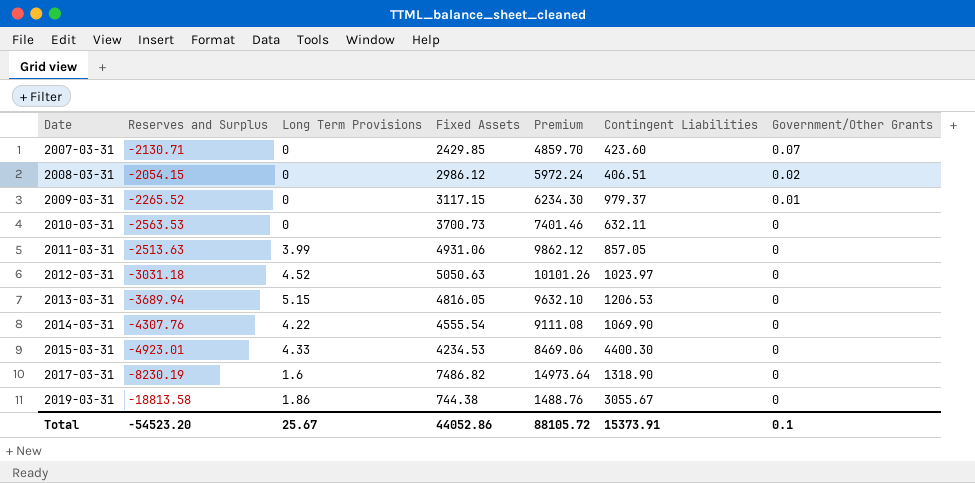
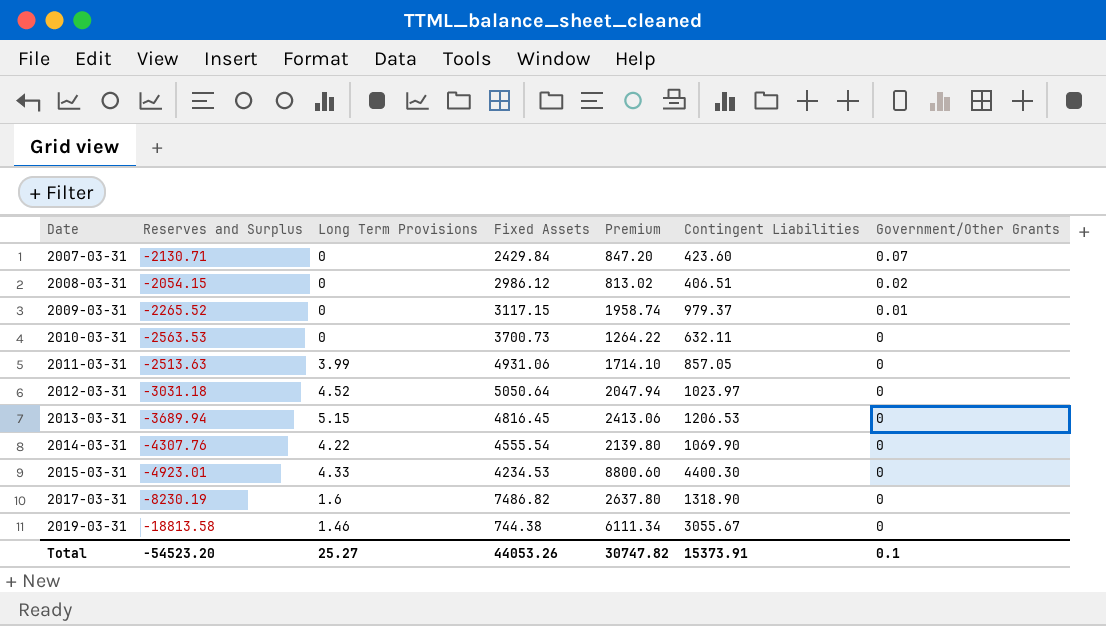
column Premium | formula: [Fixed Assets] * 2 -> [Contingent Liabilities] * 2
2007-03-31 | Fixed Assets: 2429.85 -> 2429.84
2012-03-31 | Fixed Assets: 5050.63 -> 5050.64
2013-03-31 | Fixed Assets: 4816.05 -> 4816.45
2019-03-31 | Long Term Provisions: 1.86 -> 1.46
Total | Long Term Provisions: 25.67 -> 25.27
Total | Fixed Assets: 44052.86 -> 44053.26
Total | Premium: 88105.72 -> 30747.82

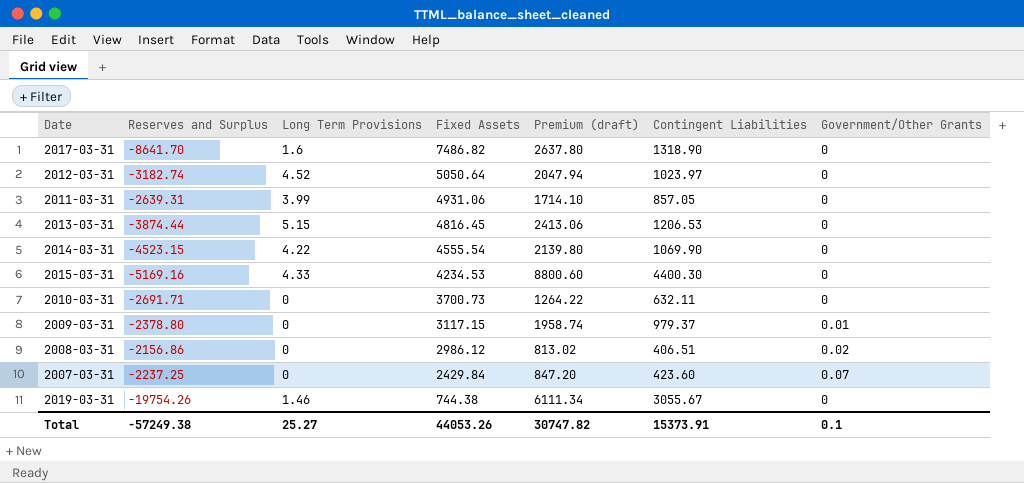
row order: Date ascending -> Fixed Assets descending
column name: Premium -> Premium (draft)
2017-03-31 | Reserves and Surplus: -8230.19 -> -8641.70
2012-03-31 | Reserves and Surplus: -3031.18 -> -3182.74
2011-03-31 | Reserves and Surplus: -2513.63 -> -2639.31
2013-03-31 | Reserves and Surplus: -3689.94 -> -3874.44
2014-03-31 | Reserves and Surplus: -4307.76 -> -4523.15
2015-03-31 | Reserves and Surplus: -4923.01 -> -5169.16
2010-03-31 | Reserves and Surplus: -2563.53 -> -2691.71
2009-03-31 | Reserves and Surplus: -2265.52 -> -2378.80
2008-03-31 | Reserves and Surplus: -2054.15 -> -2156.86
2007-03-31 | Reserves and Surplus: -2130.71 -> -2237.25
2019-03-31 | Reserves and Surplus: -18813.58 -> -19754.26
Total | Reserves and Surplus: -54523.20 -> -57249.38

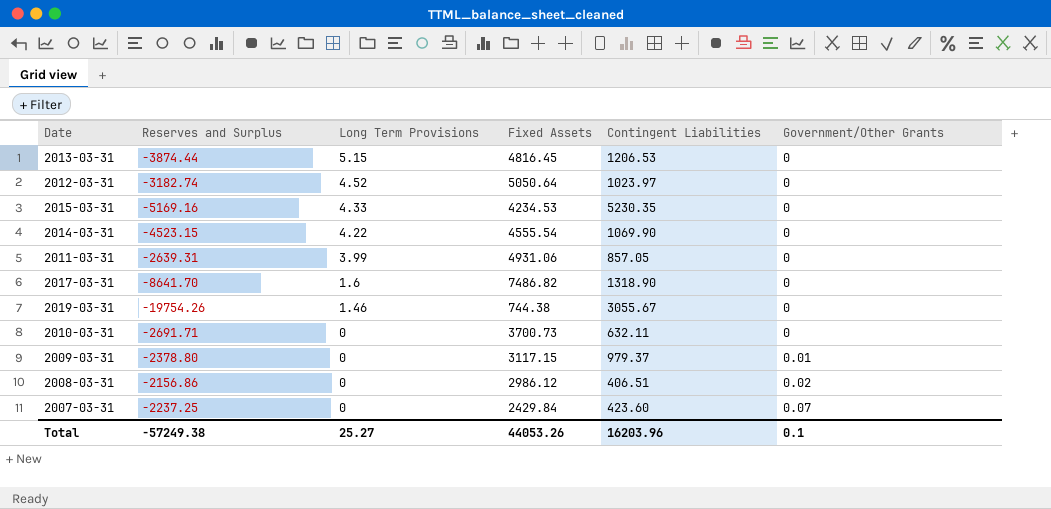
row order: Fixed Assets descending -> Long Term Provisions descending
column Premium (draft) | formula: [Contingent Liabilities] * 2 -> none
2015-03-31 | Contingent Liabilities: 4400.30 -> 5230.35
Total | Contingent Liabilities: 15373.91 -> 16203.96

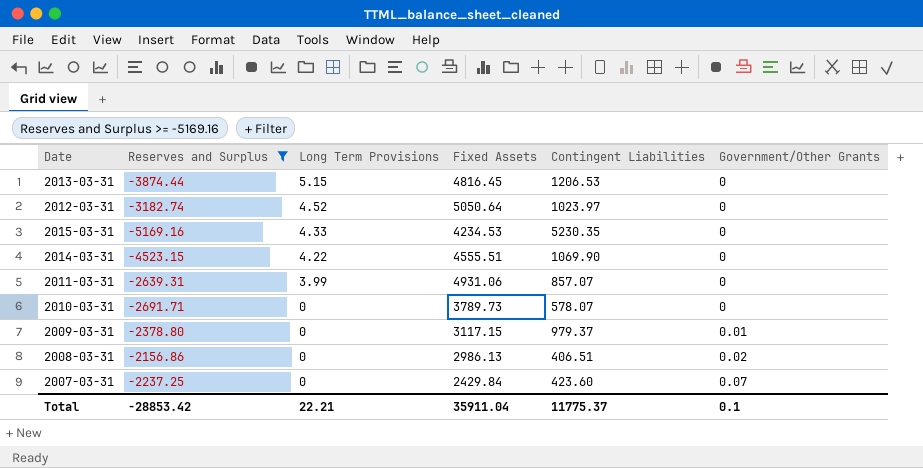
filter: none -> Reserves and Surplus >= -5169.16
2014-03-31 | Fixed Assets: 4555.54 -> 4555.51
2011-03-31 | Contingent Liabilities: 857.05 -> 857.07
2010-03-31 | Fixed Assets: 3700.73 -> 3789.73
2010-03-31 | Contingent Liabilities: 632.11 -> 578.07
2008-03-31 | Fixed Assets: 2986.12 -> 2986.13
Total | Reserves and Surplus: -57249.38 -> -28853.42
Total | Long Term Provisions: 25.27 -> 22.21
Total | Fixed Assets: 44053.26 -> 35911.04
Total | Contingent Liabilities: 16203.96 -> 11775.37

